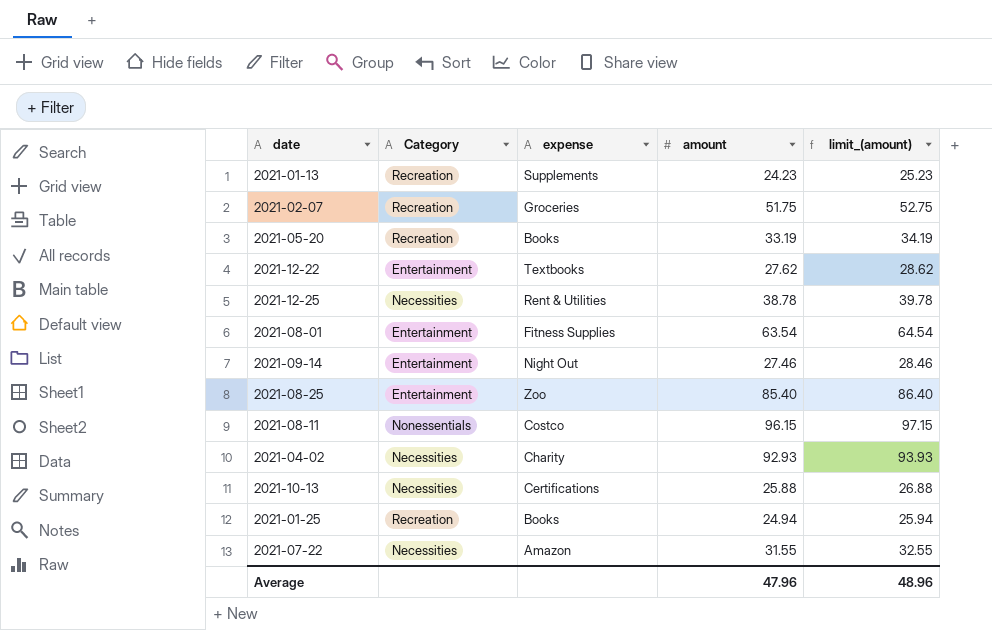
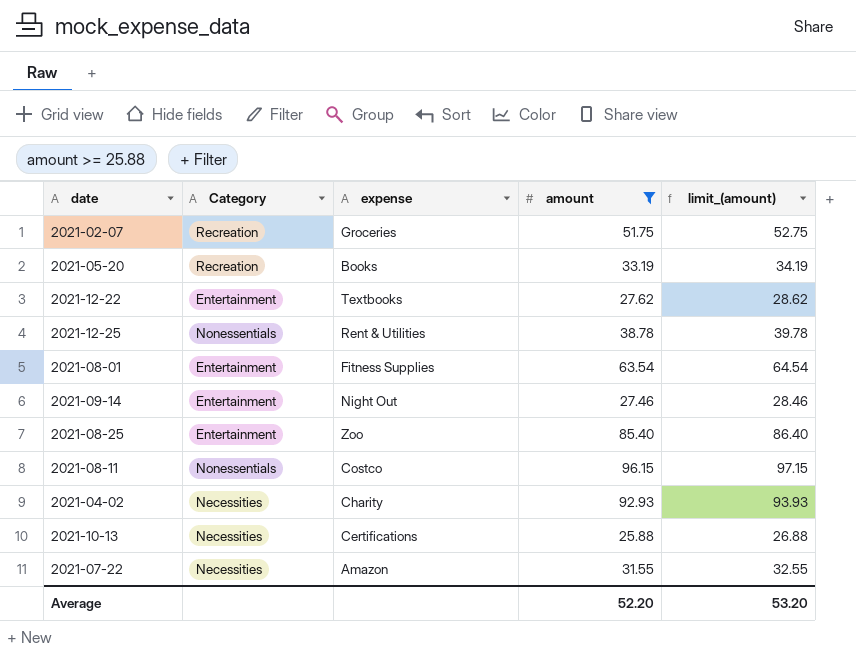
filter: none -> amount >= 25.88
2021-12-25 | Category: Necessities -> Nonessentials
Average | amount: 47.96 -> 52.20
Average | limit_(amount): 48.96 -> 53.20

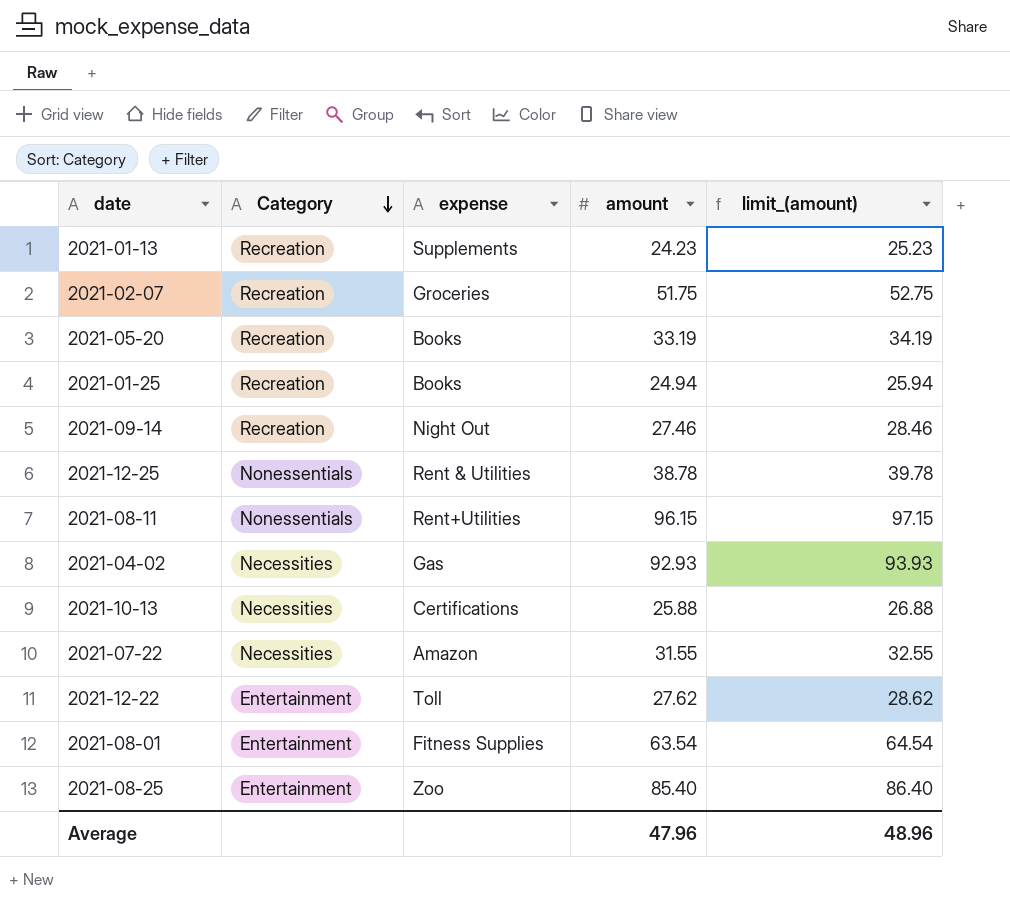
filter: amount >= 25.88 -> none
row order: none -> Category descending
2021-09-14 | Category: Entertainment -> Recreation
2021-08-11 | expense: Costco -> Rent+Utilities
2021-04-02 | expense: Charity -> Gas
2021-12-22 | expense: Textbooks -> Toll
Average | amount: 52.20 -> 47.96
Average | limit_(amount): 53.20 -> 48.96

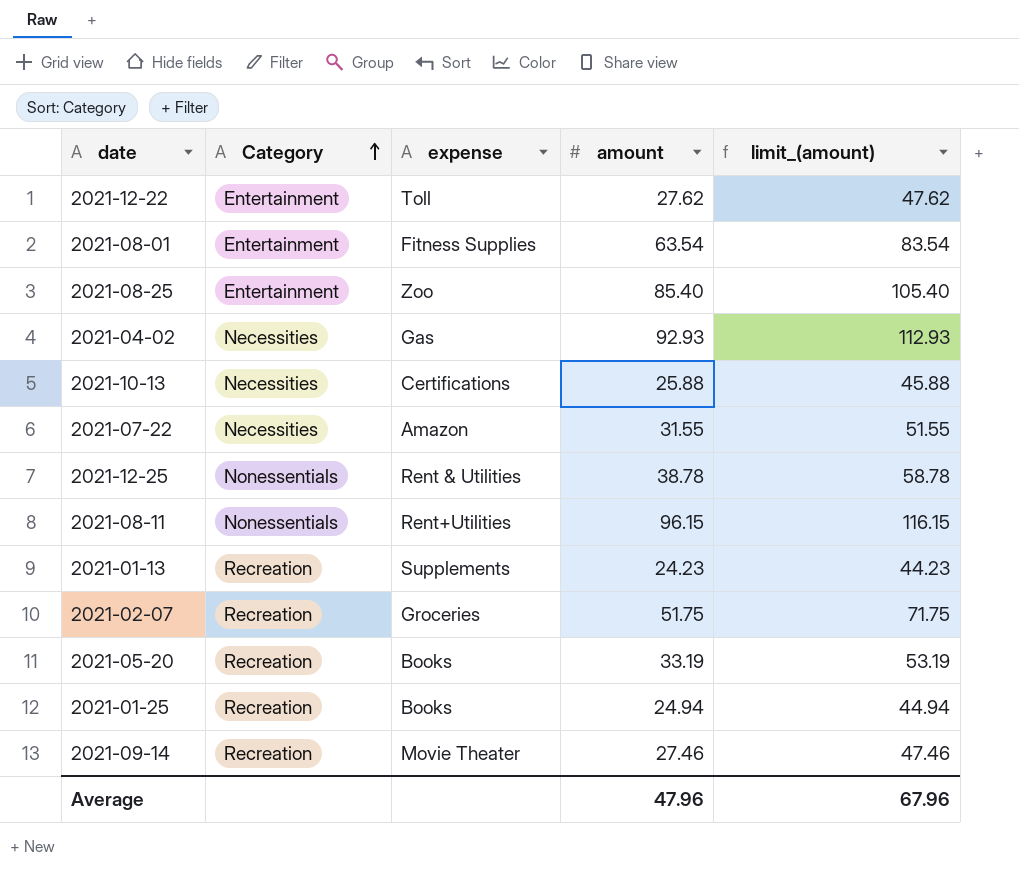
row order: Category descending -> Category ascending
column limit_(amount) | formula: [amount] + 1 -> [amount] + 20
2021-09-14 | expense: Night Out -> Movie Theater
Average | limit_(amount): 48.96 -> 67.96

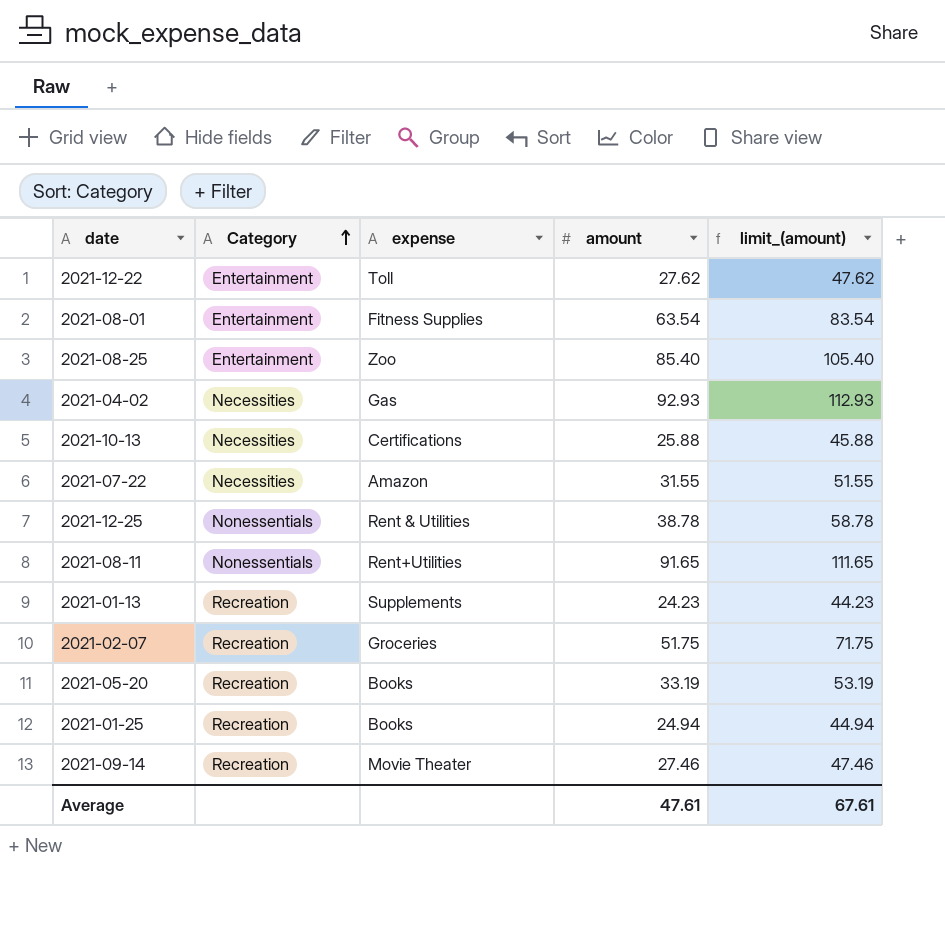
2021-08-11 | amount: 96.15 -> 91.65
2021-08-11 | limit_(amount): 116.15 -> 111.65
Average | amount: 47.96 -> 47.61
Average | limit_(amount): 67.96 -> 67.61

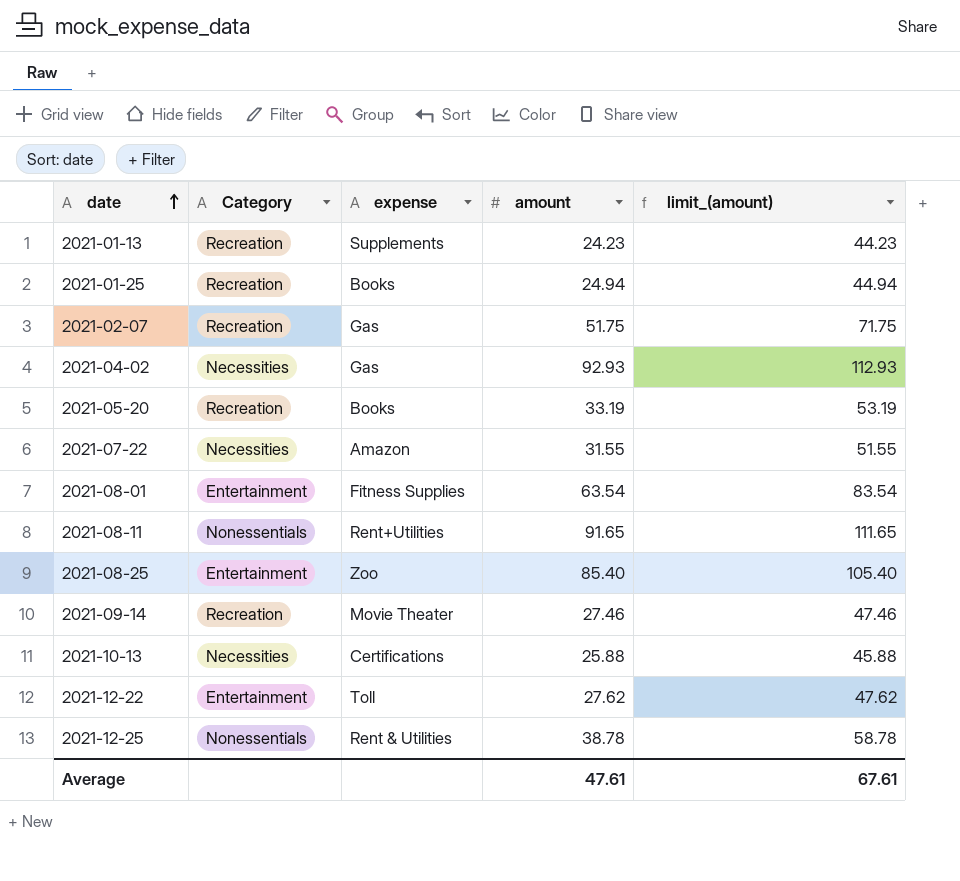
row order: Category ascending -> date ascending
2021-02-07 | expense: Groceries -> Gas

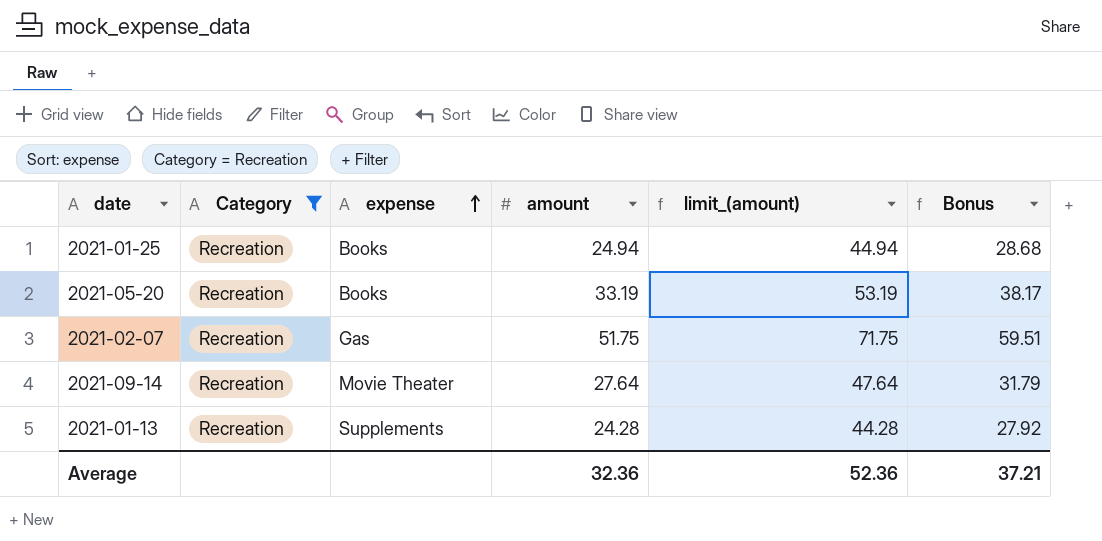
filter: none -> Category = Recreation
row order: date ascending -> expense ascending
column Bonus | formula: none -> [amount] * 1.15
2021-09-14 | amount: 27.46 -> 27.64
2021-09-14 | limit_(amount): 47.46 -> 47.64
2021-01-13 | amount: 24.23 -> 24.28
2021-01-13 | limit_(amount): 44.23 -> 44.28
Average | amount: 47.61 -> 32.36
Average | limit_(amount): 67.61 -> 52.36

